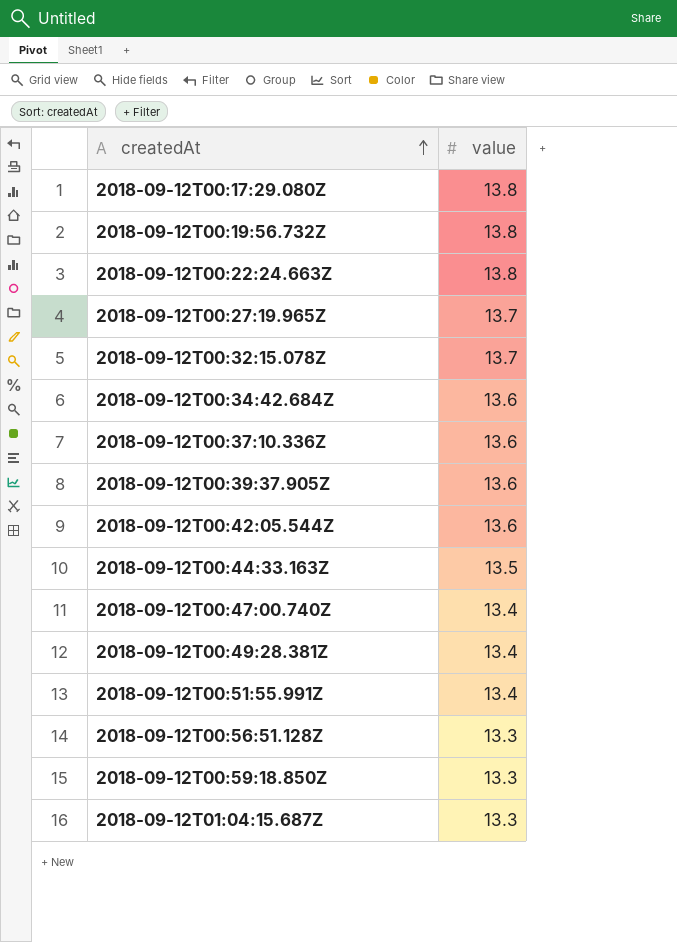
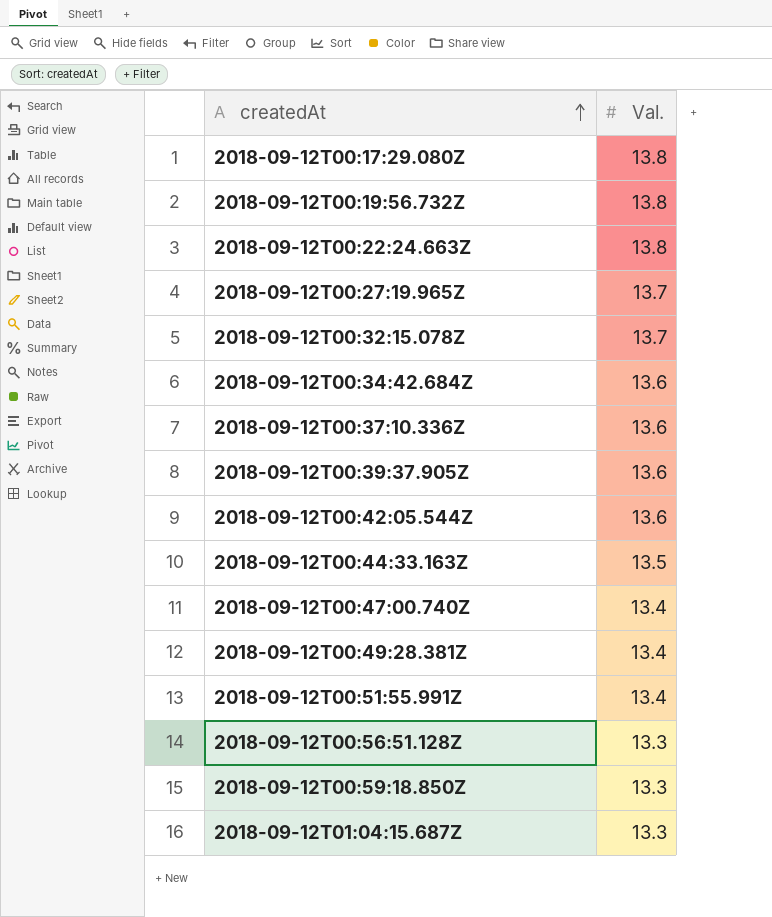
column name: value -> Val.

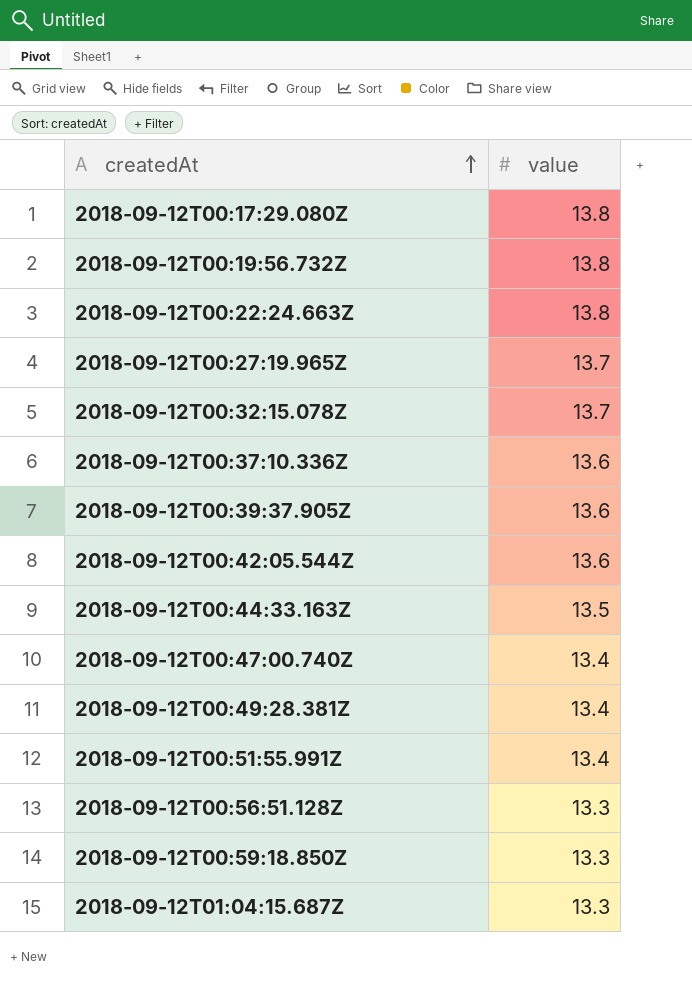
column name: Val. -> value
row 2018-09-12T00:34:42.684Z: 13.6 -> none

